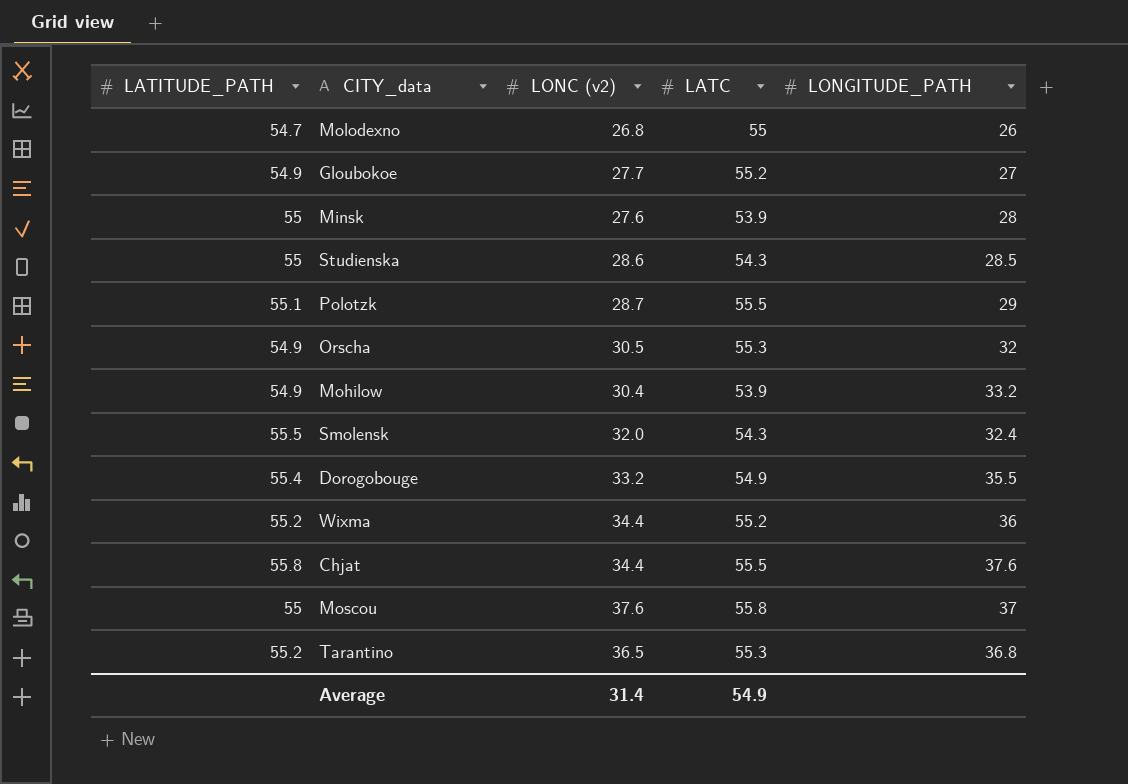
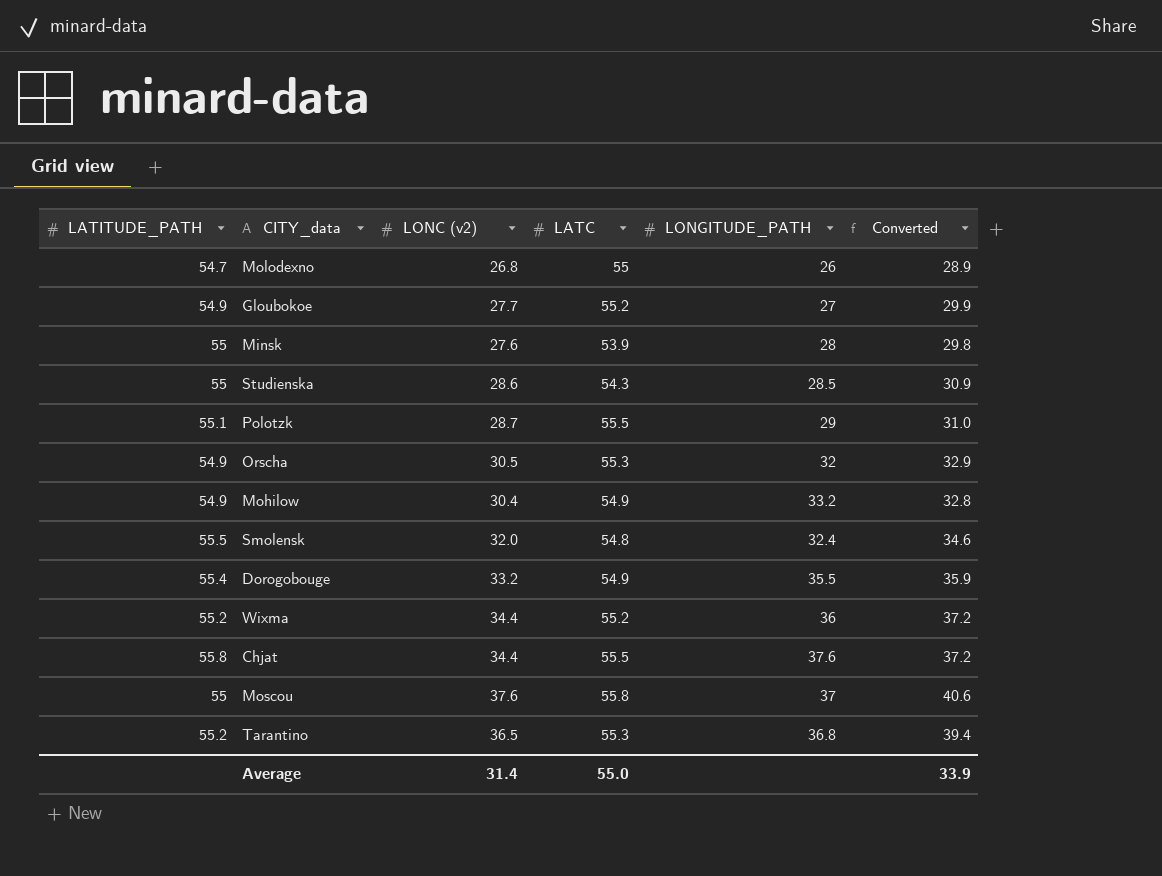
column Converted | formula: none -> [LONC (v2)] * 1.08
Mohilow | LATC: 53.9 -> 54.9
Smolensk | LATC: 54.3 -> 54.8
Average | LATC: 54.9 -> 55.0

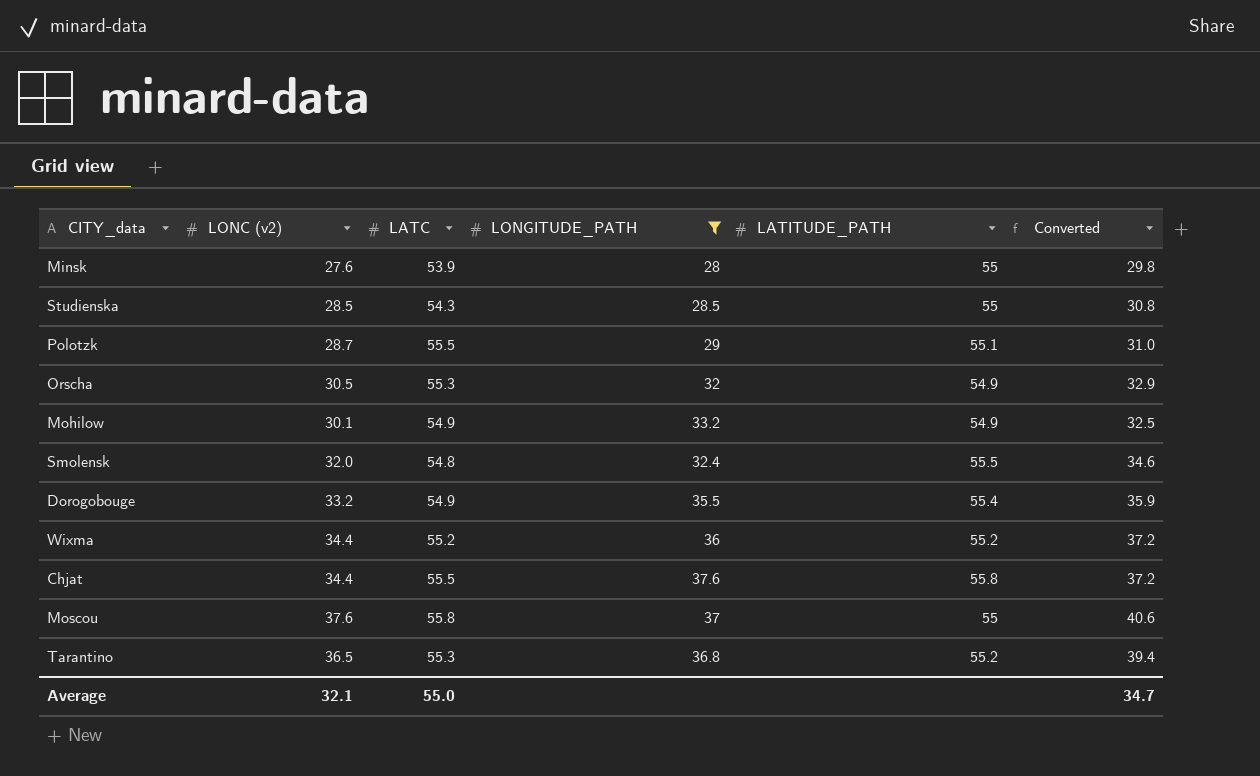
filter: none -> LONGITUDE_PATH >= 28
column LATITUDE_PATH | position: 1 -> 5
Studienska | LONC (v2): 28.6 -> 28.5
Studienska | Converted: 30.9 -> 30.8
Mohilow | LONC (v2): 30.4 -> 30.1
Mohilow | Converted: 32.8 -> 32.5
Average | LONC (v2): 31.4 -> 32.1
Average | Converted: 33.9 -> 34.7

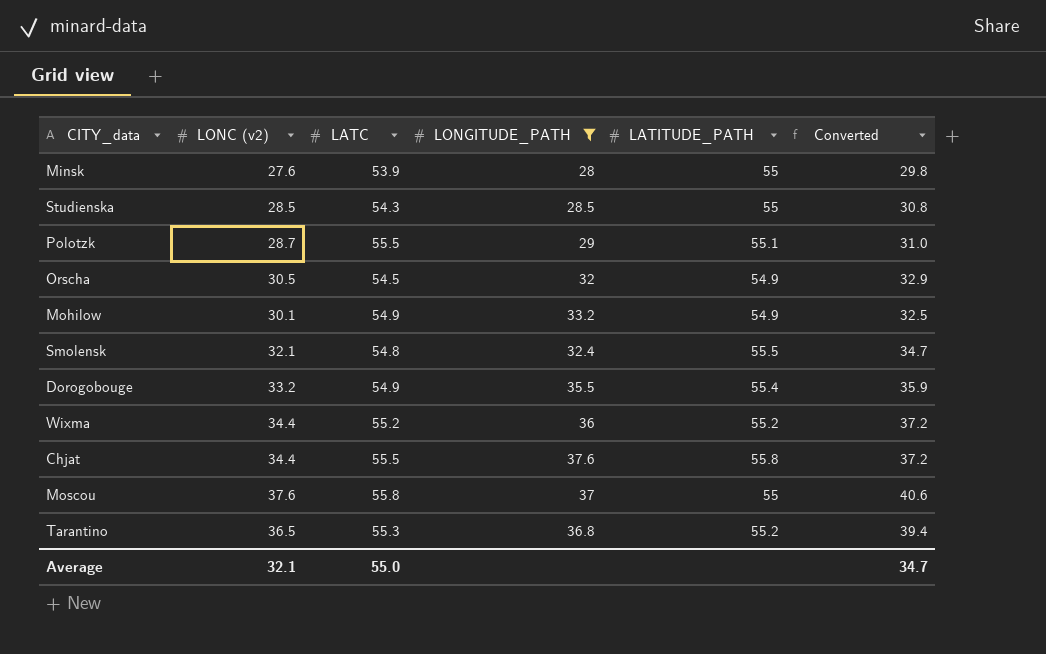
Orscha | LATC: 55.3 -> 54.5
Smolensk | LONC (v2): 32.0 -> 32.1
Smolensk | Converted: 34.6 -> 34.7

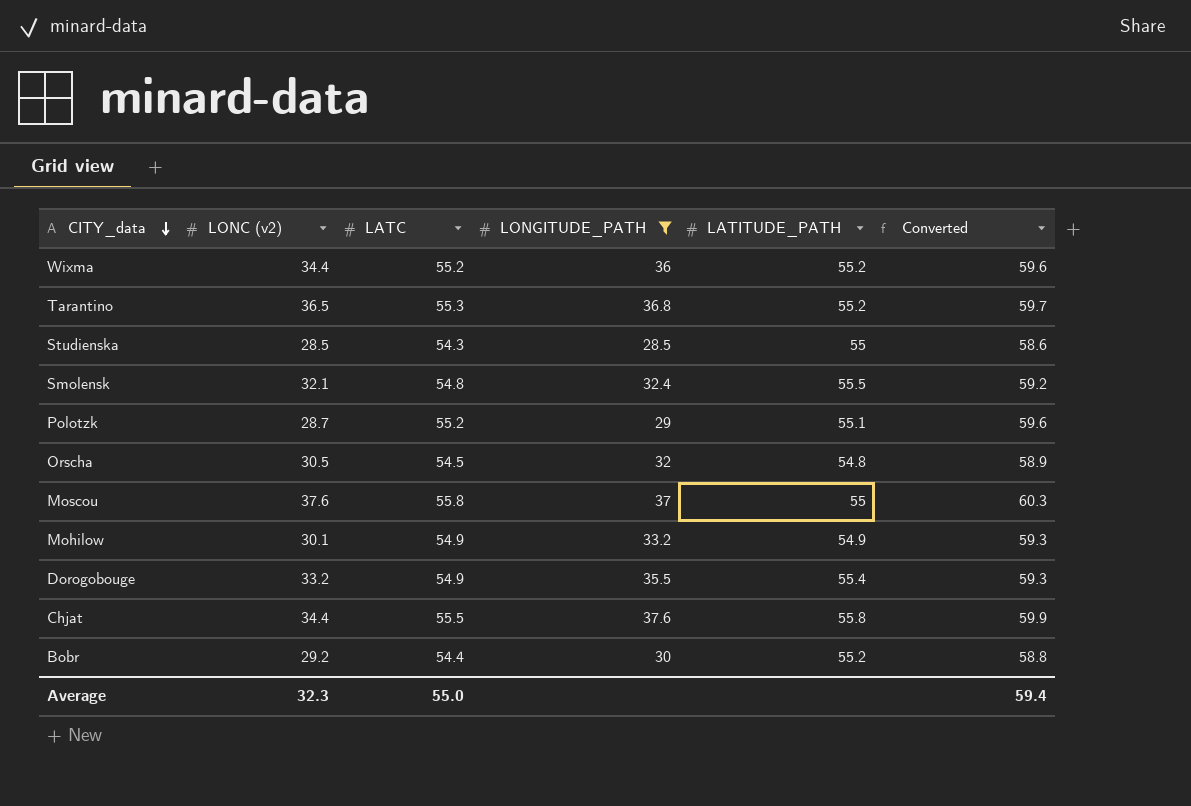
row order: none -> CITY_data descending
column Converted | formula: [LONC (v2)] * 1.08 -> [LATC] * 1.08
row Minsk: 27.6 | 53.9 | 28 | 55 | 29.8 -> none
Polotzk | LATC: 55.5 -> 55.2
Orscha | LATITUDE_PATH: 54.9 -> 54.8
row Bobr: none -> 29.2 | 54.4 | 30 | 55.2 | 58.8
Average | LONC (v2): 32.1 -> 32.3
Average | Converted: 34.7 -> 59.4

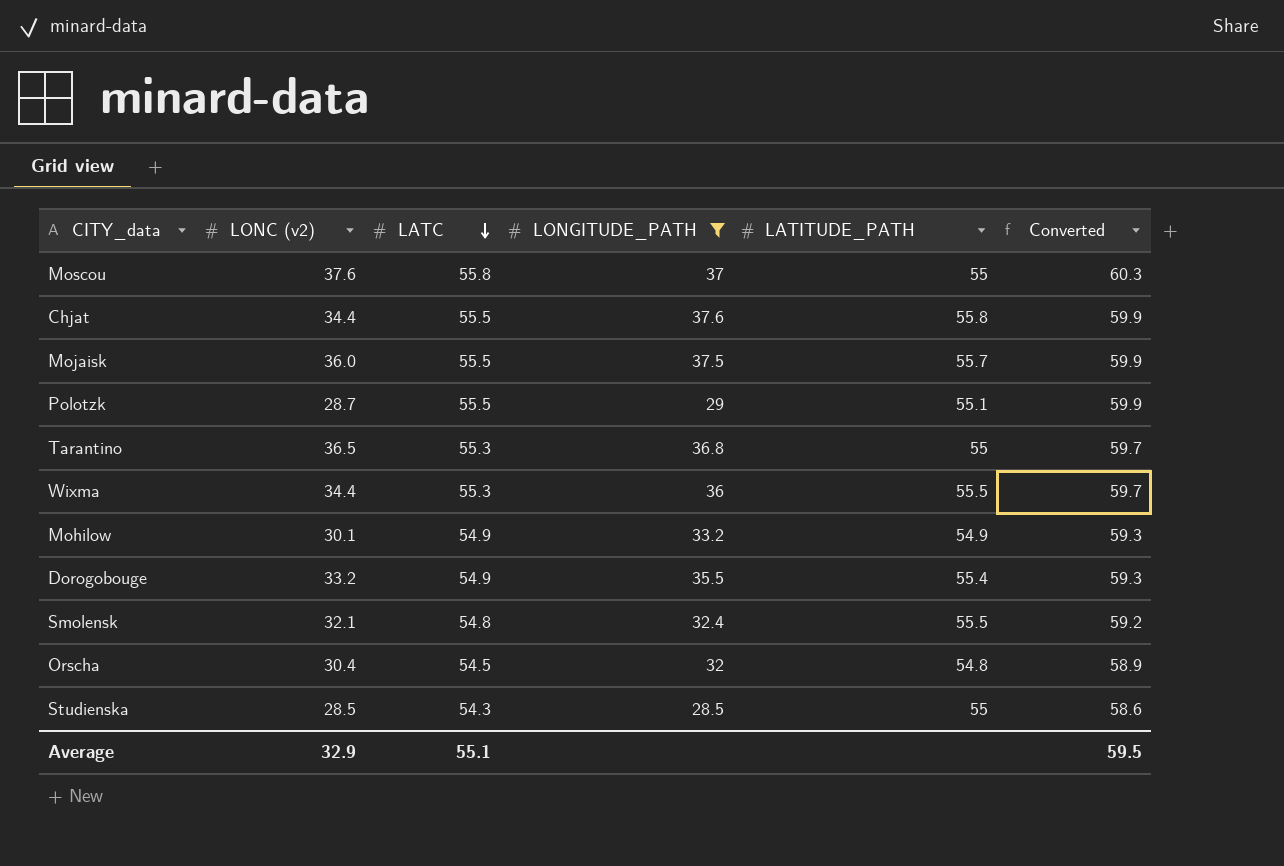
row order: CITY_data descending -> LATC descending
row Bobr: 29.2 | 54.4 | 30 | 55.2 | 58.8 -> none
row Mojaisk: none -> 36.0 | 55.5 | 37.5 | 55.7 | 59.9
Polotzk | LATC: 55.2 -> 55.5
Polotzk | Converted: 59.6 -> 59.9
Tarantino | LATITUDE_PATH: 55.2 -> 55
Wixma | LATC: 55.2 -> 55.3
Wixma | LATITUDE_PATH: 55.2 -> 55.5
Wixma | Converted: 59.6 -> 59.7
Orscha | LONC (v2): 30.5 -> 30.4
Average | LONC (v2): 32.3 -> 32.9
Average | LATC: 55.0 -> 55.1
Average | Converted: 59.4 -> 59.5

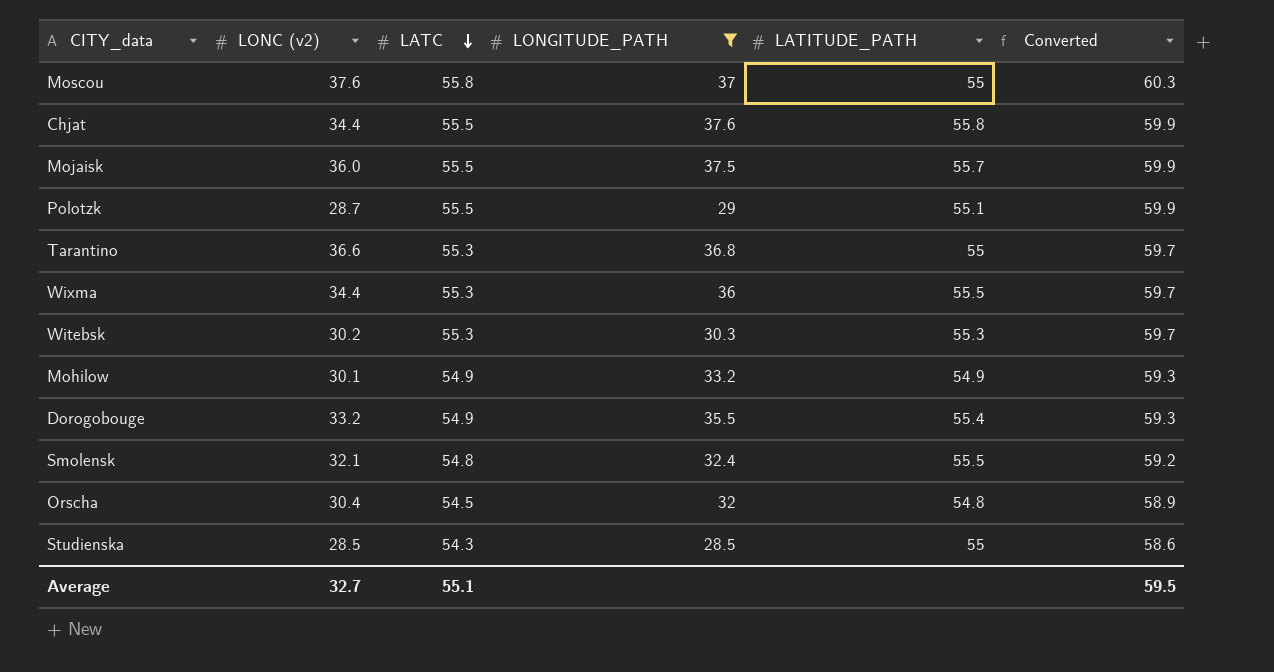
Tarantino | LONC (v2): 36.5 -> 36.6
row Witebsk: none -> 30.2 | 55.3 | 30.3 | 55.3 | 59.7
Average | LONC (v2): 32.9 -> 32.7

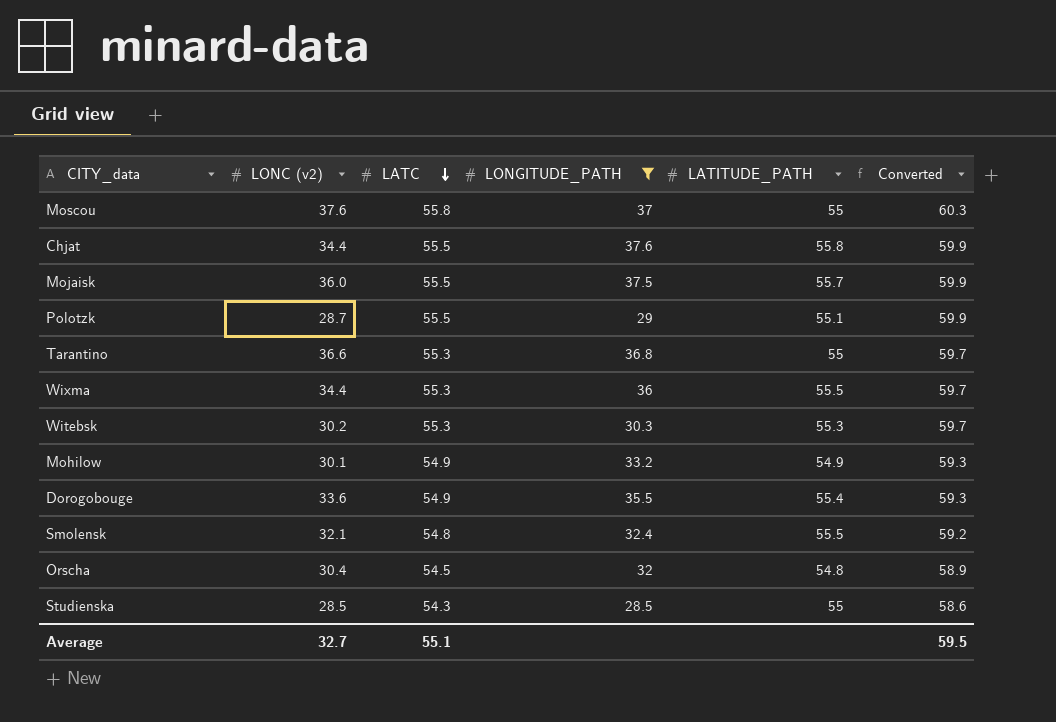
Dorogobouge | LONC (v2): 33.2 -> 33.6

